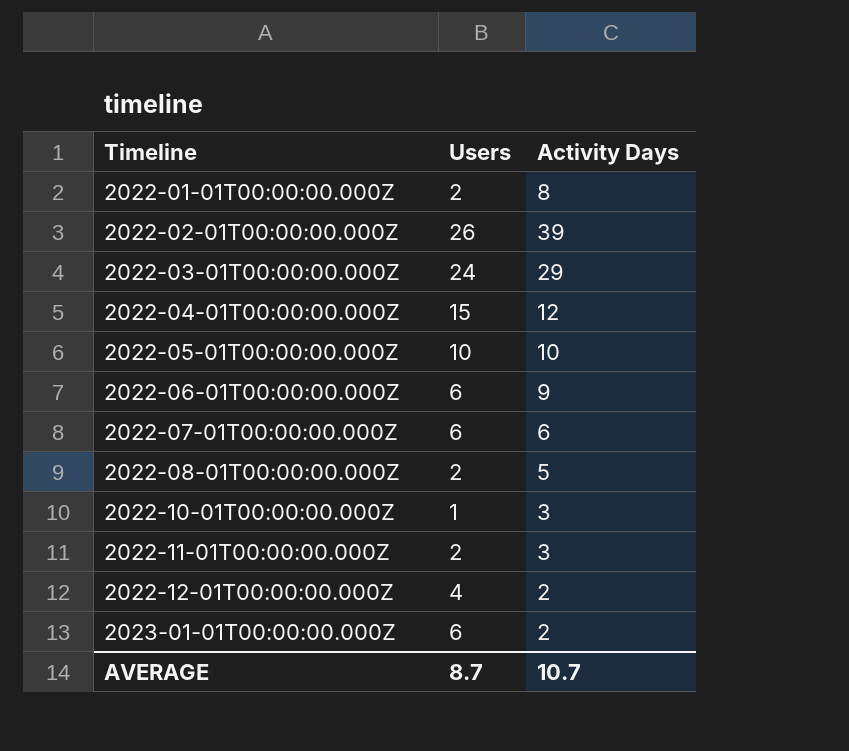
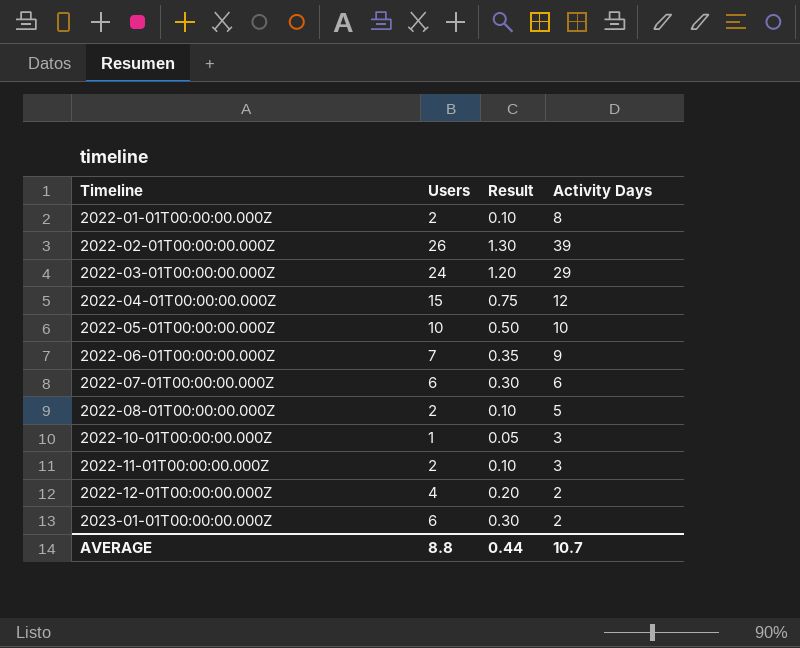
column Result | formula: none -> [Users] * 0.05
2022-06-01T00:00:00.000Z | Users: 6 -> 7
AVERAGE | Users: 8.7 -> 8.8

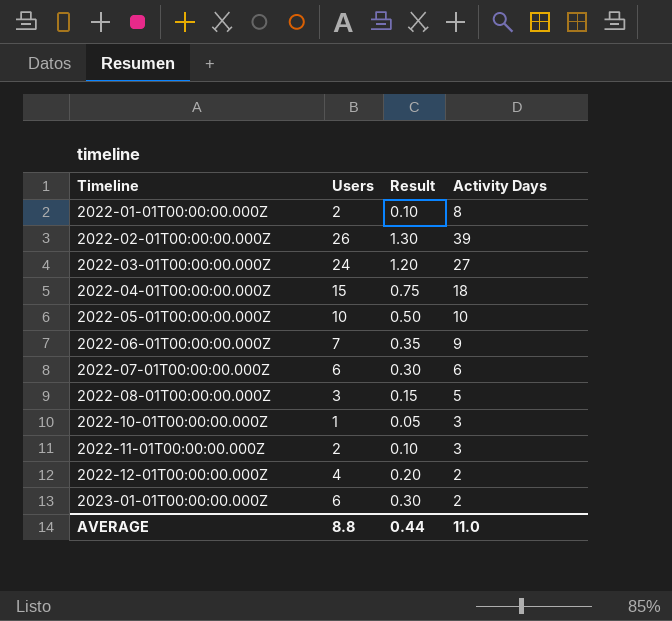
2022-03-01T00:00:00.000Z | Activity Days: 29 -> 27
2022-04-01T00:00:00.000Z | Activity Days: 12 -> 18
2022-08-01T00:00:00.000Z | Users: 2 -> 3
2022-08-01T00:00:00.000Z | Result: 0.10 -> 0.15
AVERAGE | Activity Days: 10.7 -> 11.0

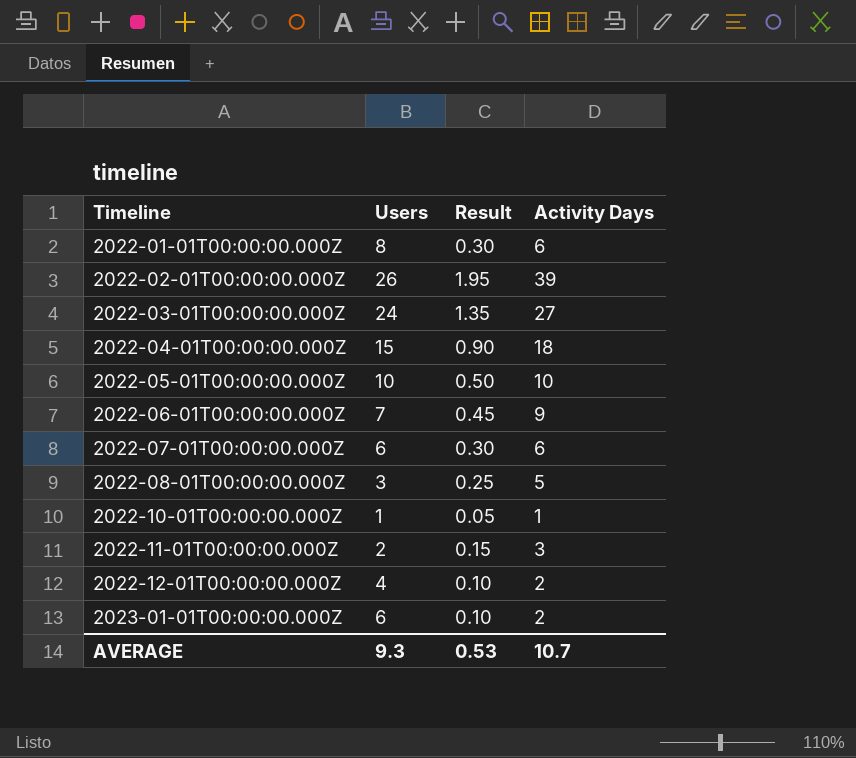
column Result | formula: [Users] * 0.05 -> [Activity Days] * 0.05
2022-01-01T00:00:00.000Z | Users: 2 -> 8
2022-01-01T00:00:00.000Z | Activity Days: 8 -> 6
2022-10-01T00:00:00.000Z | Activity Days: 3 -> 1
AVERAGE | Users: 8.8 -> 9.3
AVERAGE | Result: 0.44 -> 0.53
AVERAGE | Activity Days: 11.0 -> 10.7

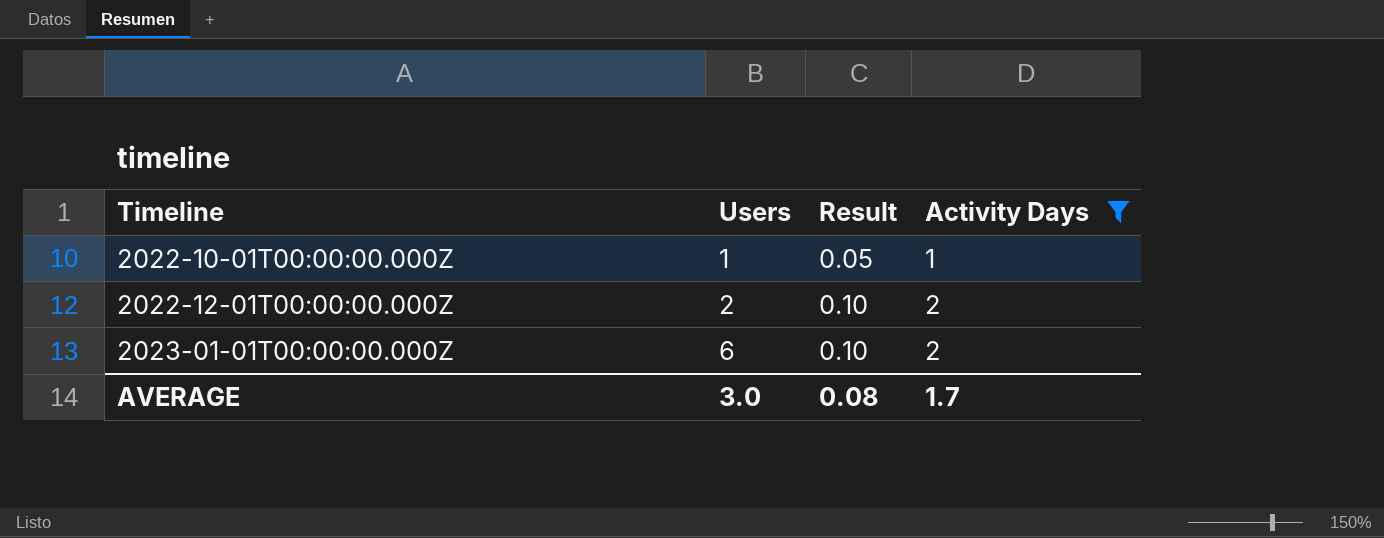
filter: none -> Activity Days <= 2
2022-12-01T00:00:00.000Z | Users: 4 -> 2
AVERAGE | Users: 9.3 -> 3.0
AVERAGE | Result: 0.53 -> 0.08
AVERAGE | Activity Days: 10.7 -> 1.7

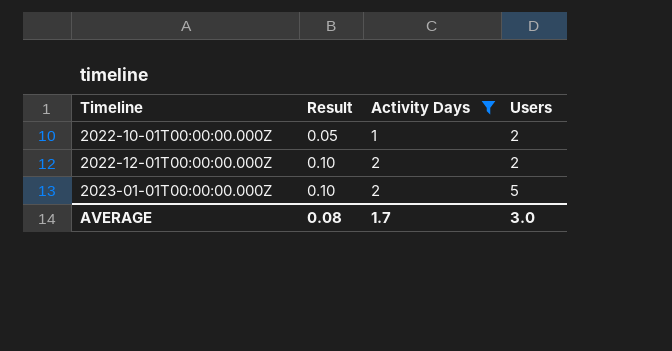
column Users | position: 2 -> 4
2022-10-01T00:00:00.000Z | Users: 1 -> 2
2023-01-01T00:00:00.000Z | Users: 6 -> 5

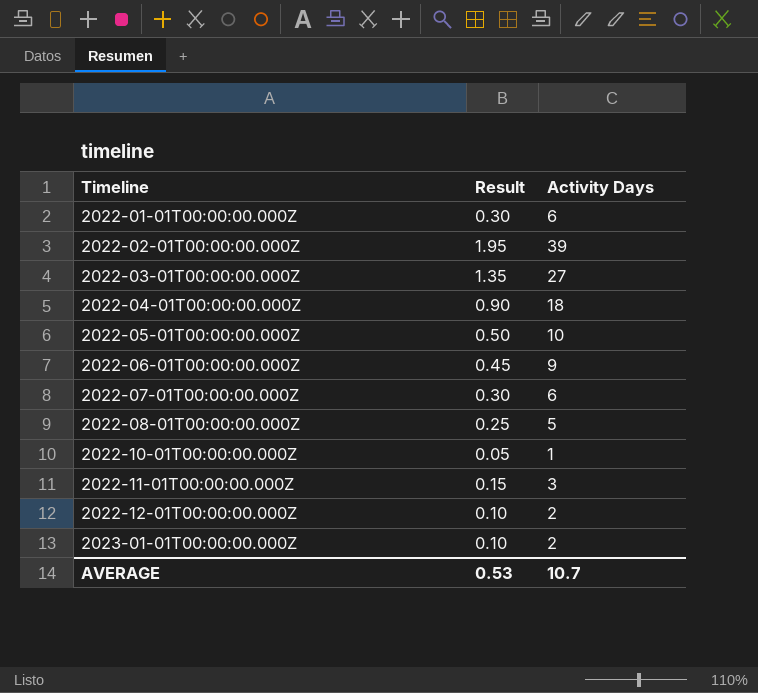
filter: Activity Days <= 2 -> none
column Users | position: 4 -> none
AVERAGE | Result: 0.08 -> 0.53
AVERAGE | Activity Days: 1.7 -> 10.7

